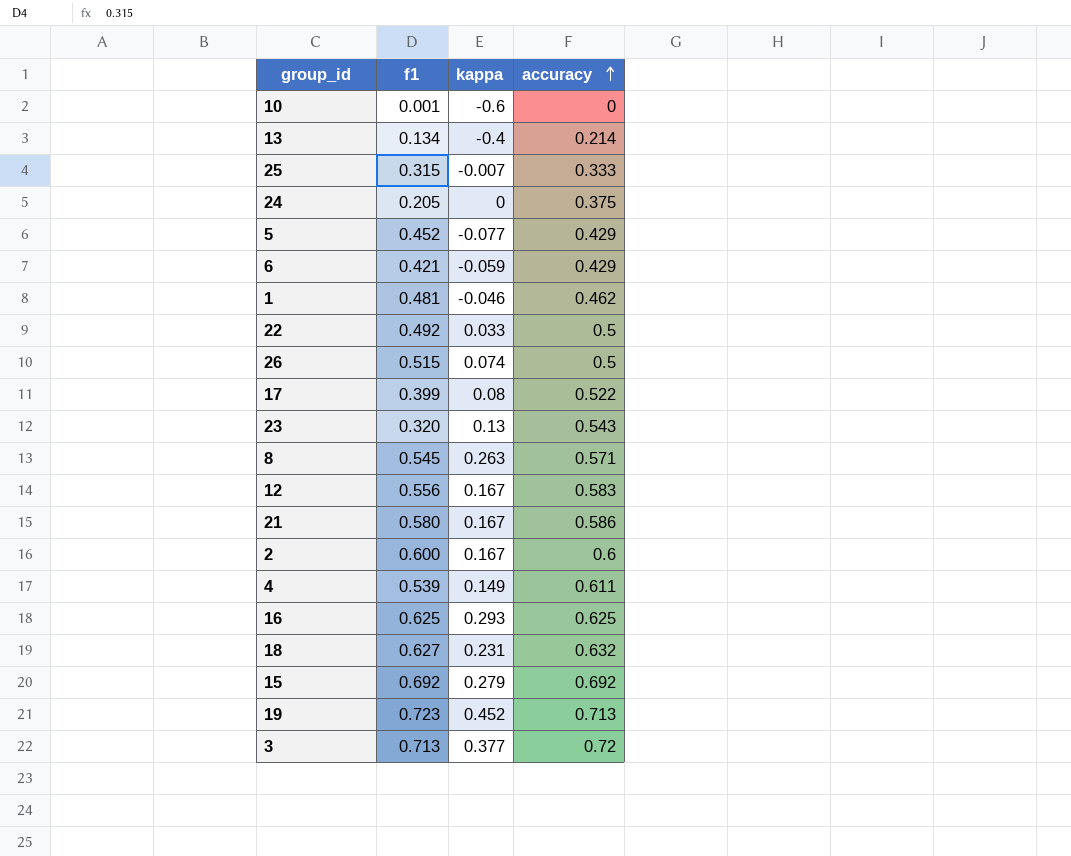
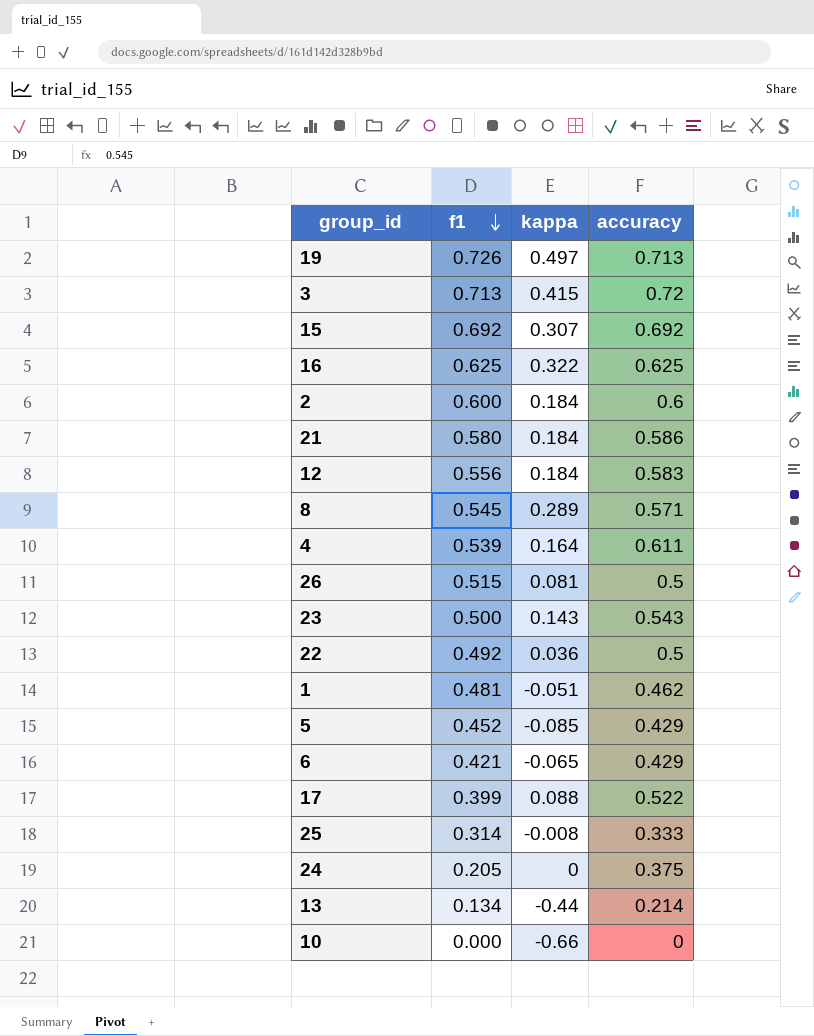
row order: accuracy ascending -> f1 descending
row 18: 0.627 | 0.231 | 0.632 -> none
19 | f1: 0.723 -> 0.726
19 | kappa: 0.452 -> 0.497
3 | kappa: 0.377 -> 0.415
15 | kappa: 0.279 -> 0.307
16 | kappa: 0.293 -> 0.322
2 | kappa: 0.167 -> 0.184
21 | kappa: 0.167 -> 0.184
12 | kappa: 0.167 -> 0.184
8 | kappa: 0.263 -> 0.289
4 | kappa: 0.149 -> 0.164
26 | kappa: 0.074 -> 0.081
23 | f1: 0.320 -> 0.500
23 | kappa: 0.13 -> 0.143
22 | kappa: 0.033 -> 0.036
1 | kappa: -0.046 -> -0.051
5 | kappa: -0.077 -> -0.085
6 | kappa: -0.059 -> -0.065
17 | kappa: 0.08 -> 0.088
25 | f1: 0.315 -> 0.314
25 | kappa: -0.007 -> -0.008
13 | kappa: -0.4 -> -0.44
10 | f1: 0.001 -> 0.000
10 | kappa: -0.6 -> -0.66

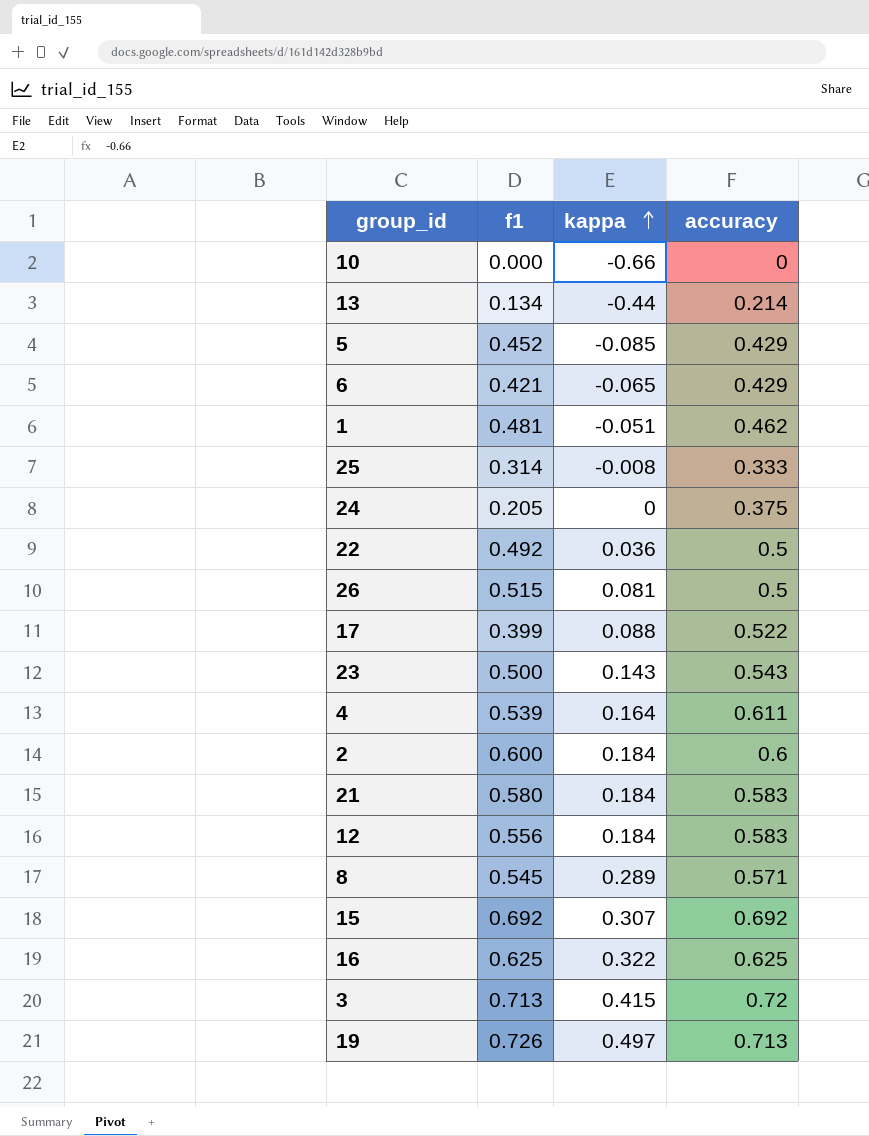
row order: f1 descending -> kappa ascending
21 | accuracy: 0.586 -> 0.583

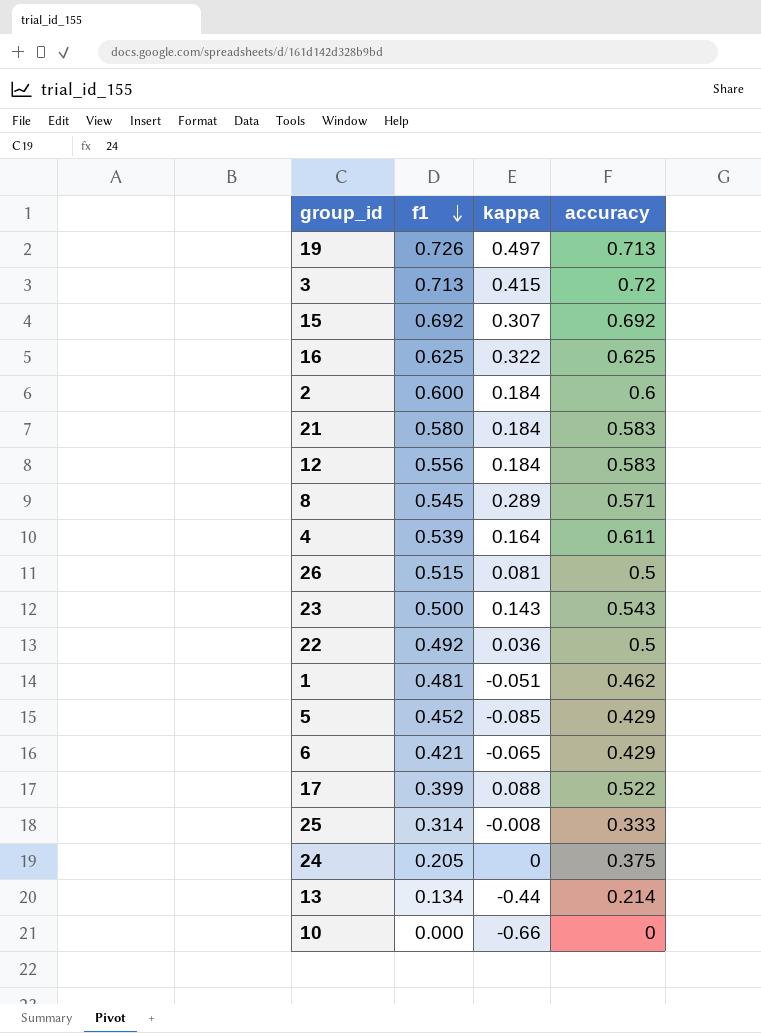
row order: kappa ascending -> f1 descending

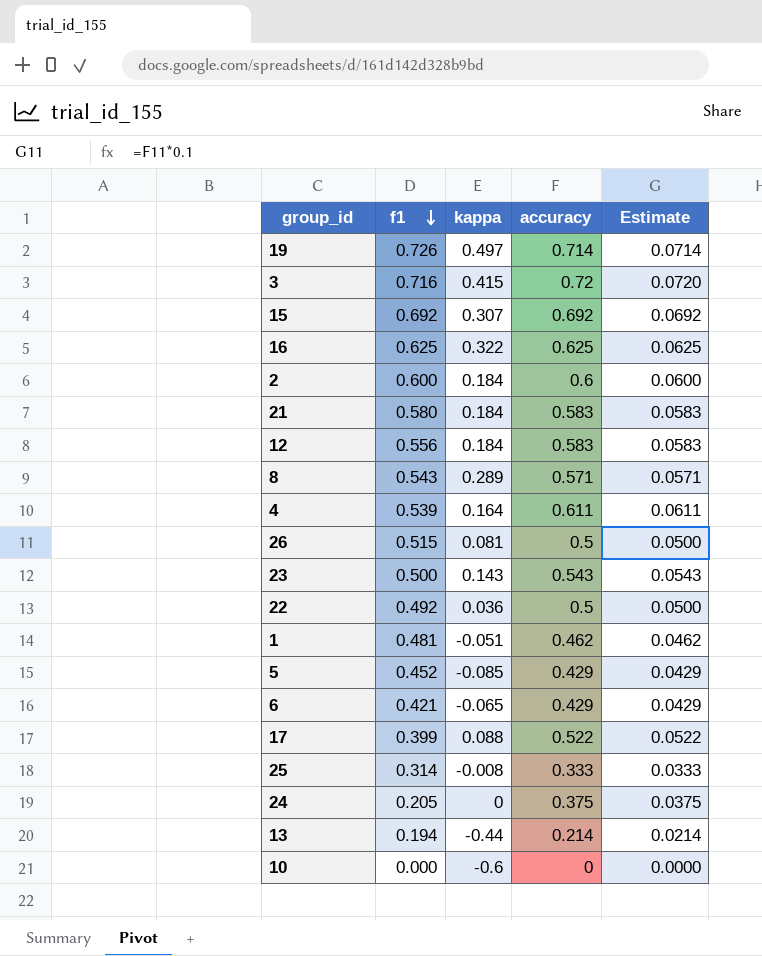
column Estimate | formula: none -> [accuracy] * 0.1
19 | accuracy: 0.713 -> 0.714
3 | f1: 0.713 -> 0.716
8 | f1: 0.545 -> 0.543
13 | f1: 0.134 -> 0.194
10 | kappa: -0.66 -> -0.6

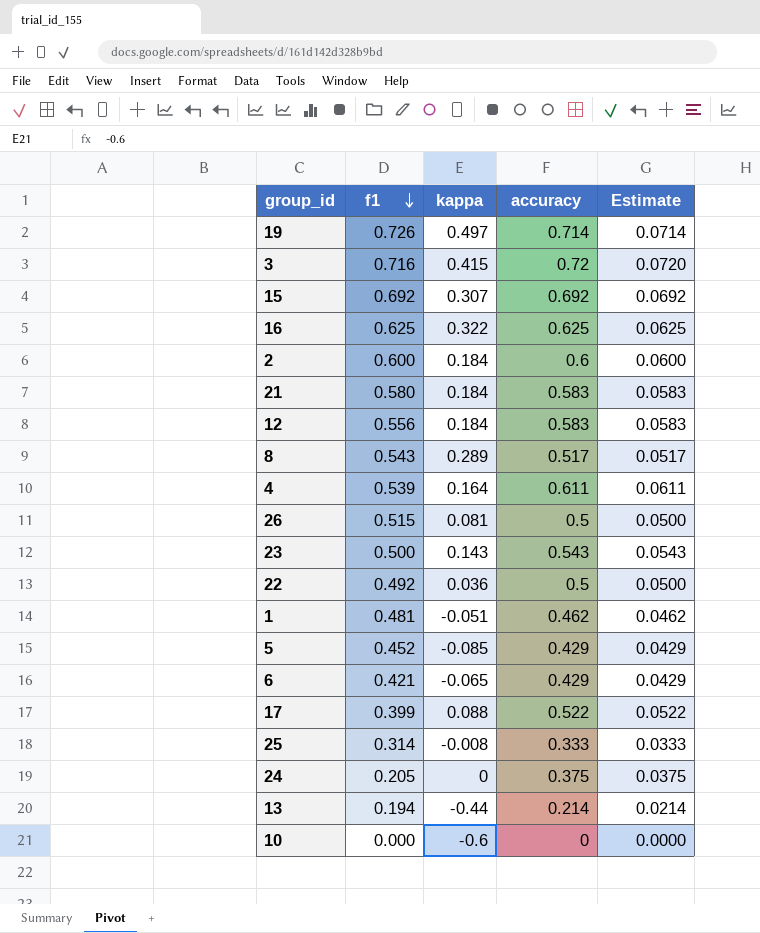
8 | accuracy: 0.571 -> 0.517
8 | Estimate: 0.0571 -> 0.0517

